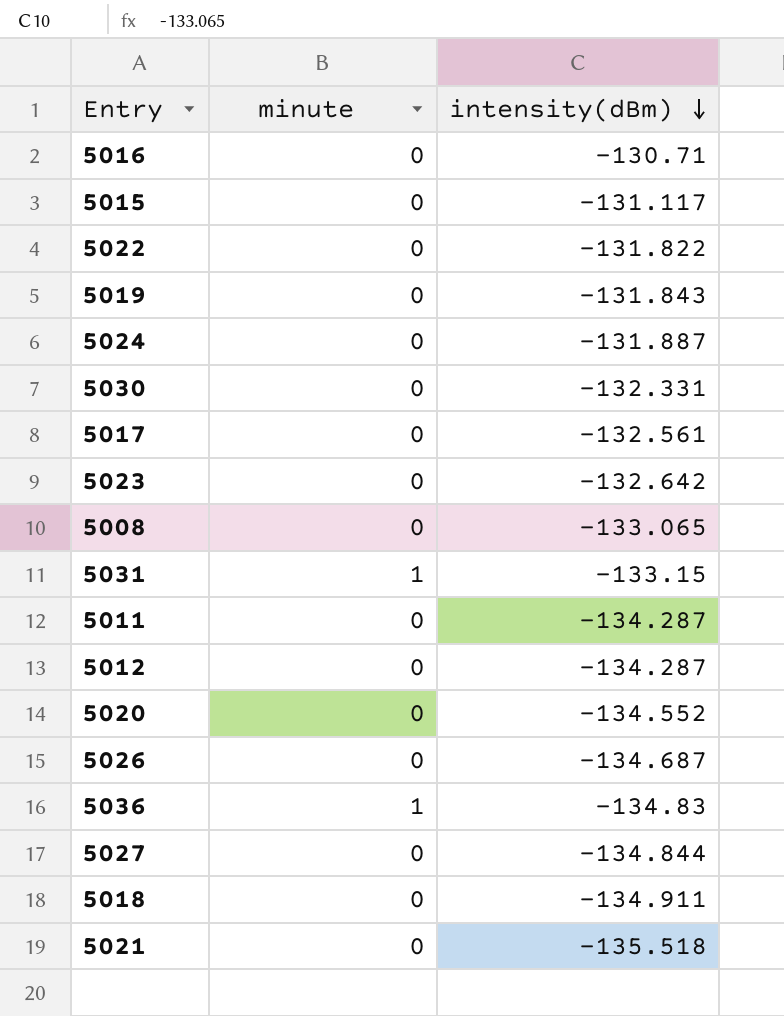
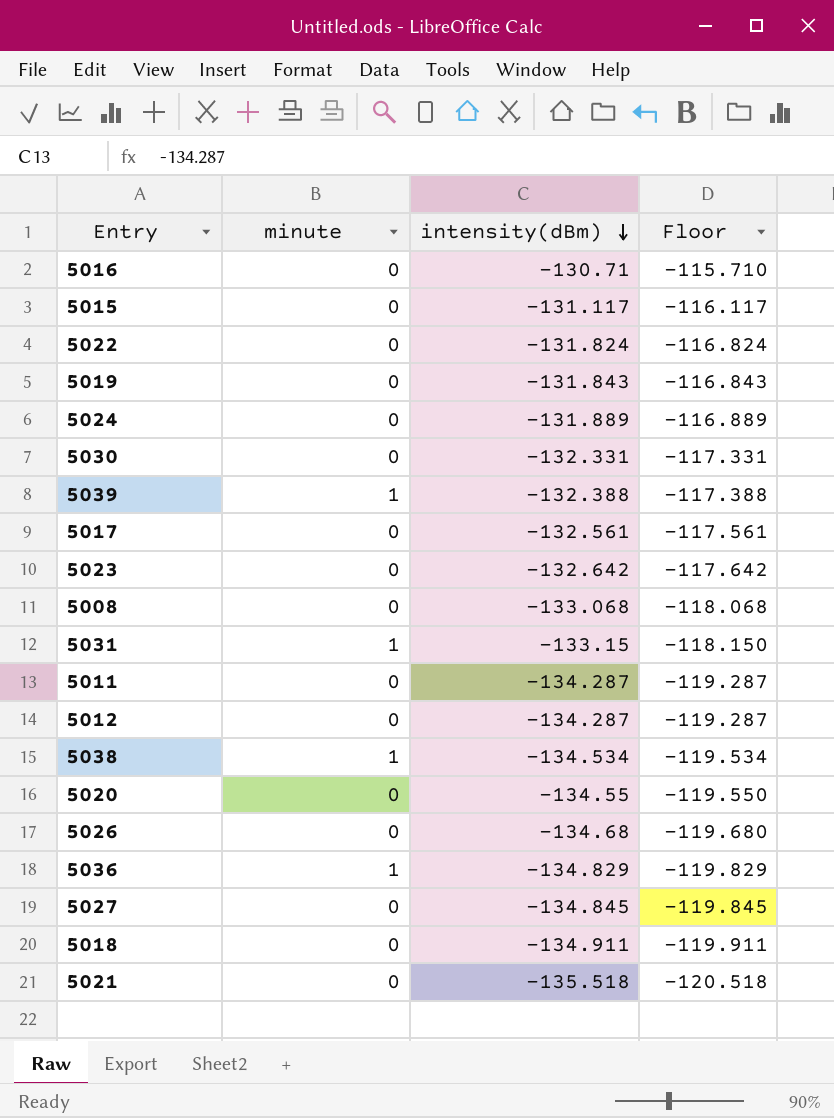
column Floor | formula: none -> [intensity(dBm)] + 15
5022 | intensity(dBm): -131.822 -> -131.824
5024 | intensity(dBm): -131.887 -> -131.889
row 5039: none -> 1 | -132.388 | -117.388
5008 | intensity(dBm): -133.065 -> -133.068
row 5038: none -> 1 | -134.534 | -119.534
5020 | intensity(dBm): -134.552 -> -134.55
5026 | intensity(dBm): -134.687 -> -134.68
5036 | intensity(dBm): -134.83 -> -134.829
5027 | intensity(dBm): -134.844 -> -134.845

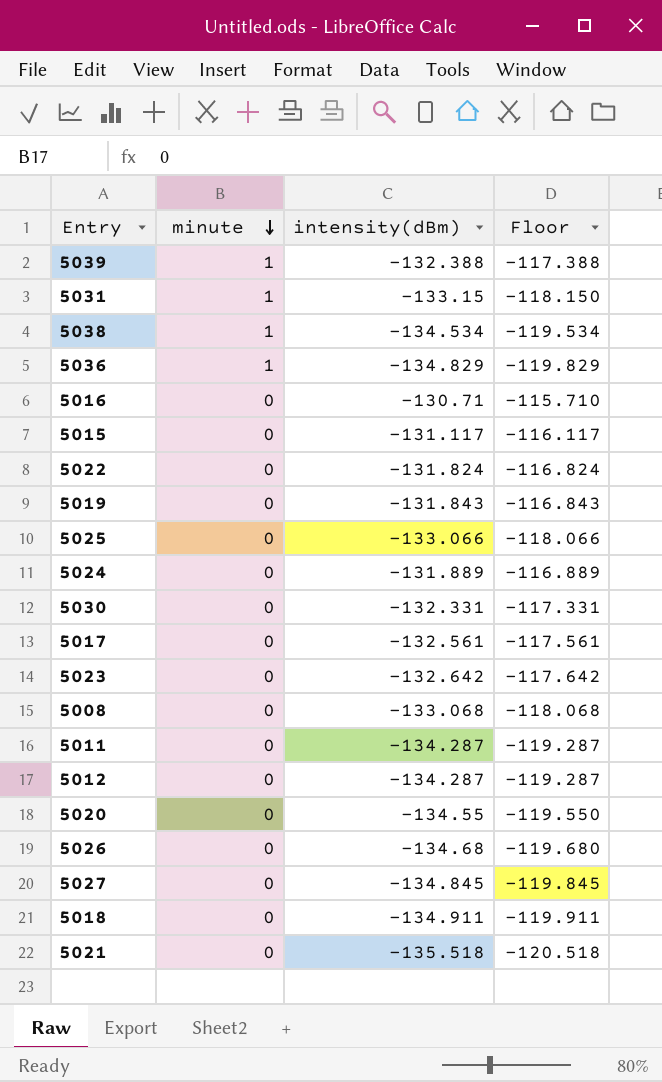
row order: intensity(dBm) descending -> minute descending
row 5025: none -> 0 | -133.066 | -118.066

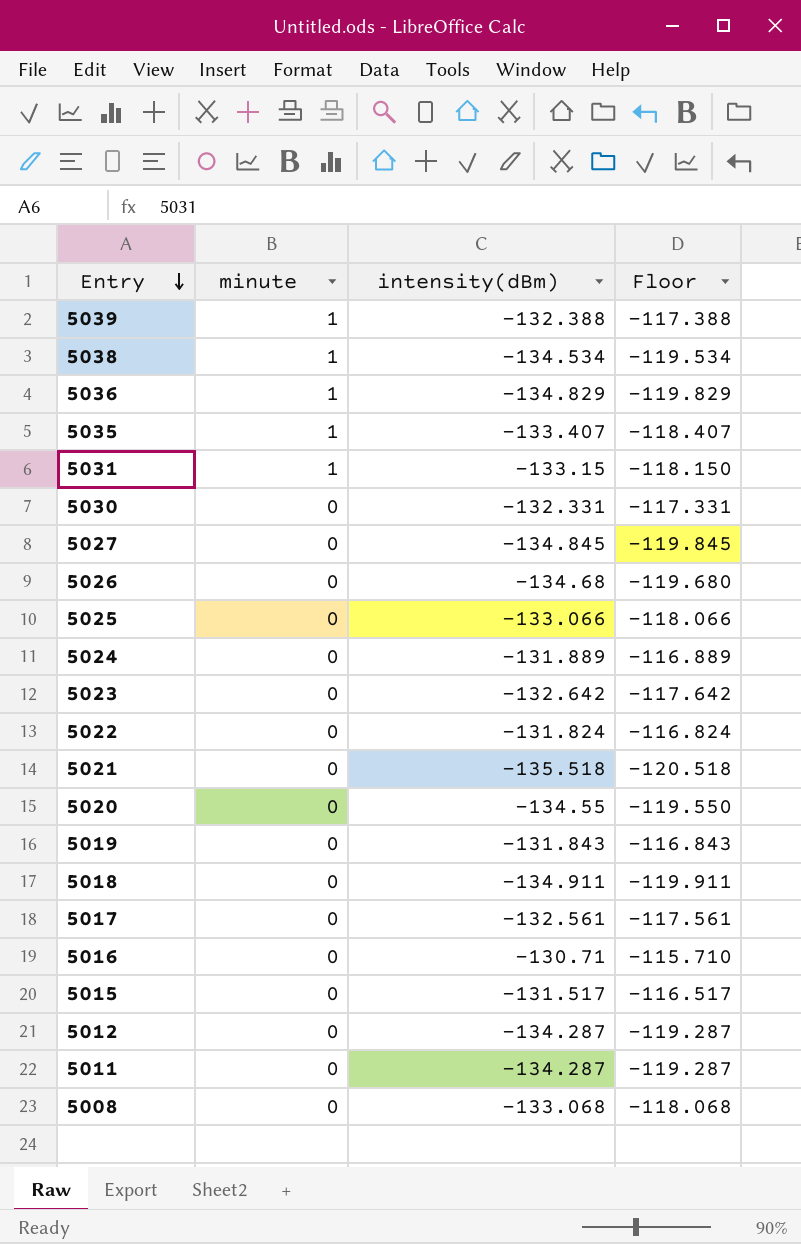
row order: minute descending -> Entry descending
row 5035: none -> 1 | -133.407 | -118.407
5015 | intensity(dBm): -131.117 -> -131.517
5015 | Floor: -116.117 -> -116.517

